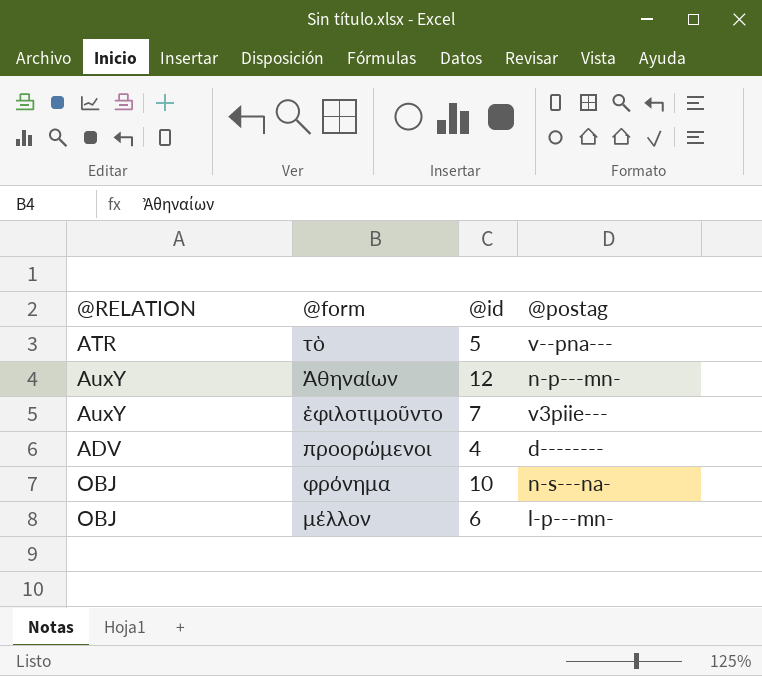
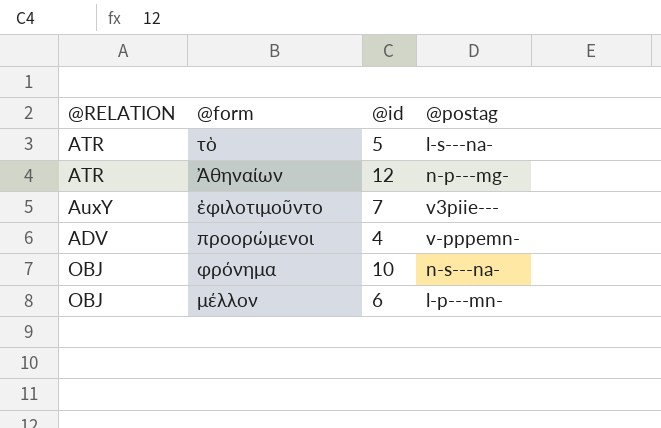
τὸ | @postag: v--pna--- -> l-s---na-
Ἀθηναίων | @RELATION: AuxY -> ATR
Ἀθηναίων | @postag: n-p---mn- -> n-p---mg-
προορώμενοι | @postag: d-------- -> v-pppemn-

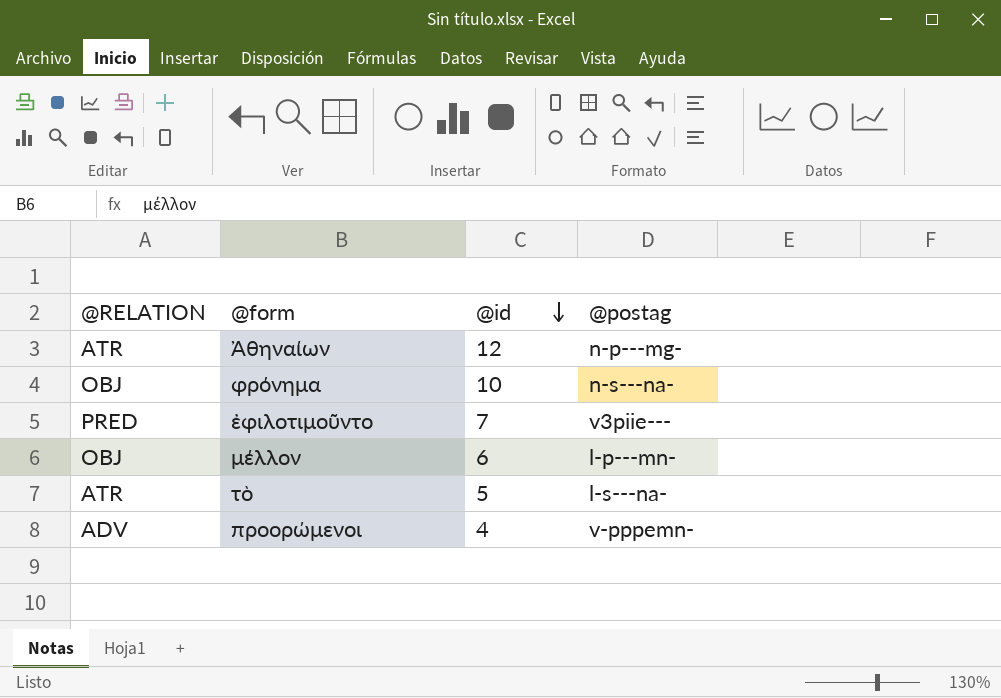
row order: none -> @id descending
ἐφιλοτιμοῦντο | @RELATION: AuxY -> PRED

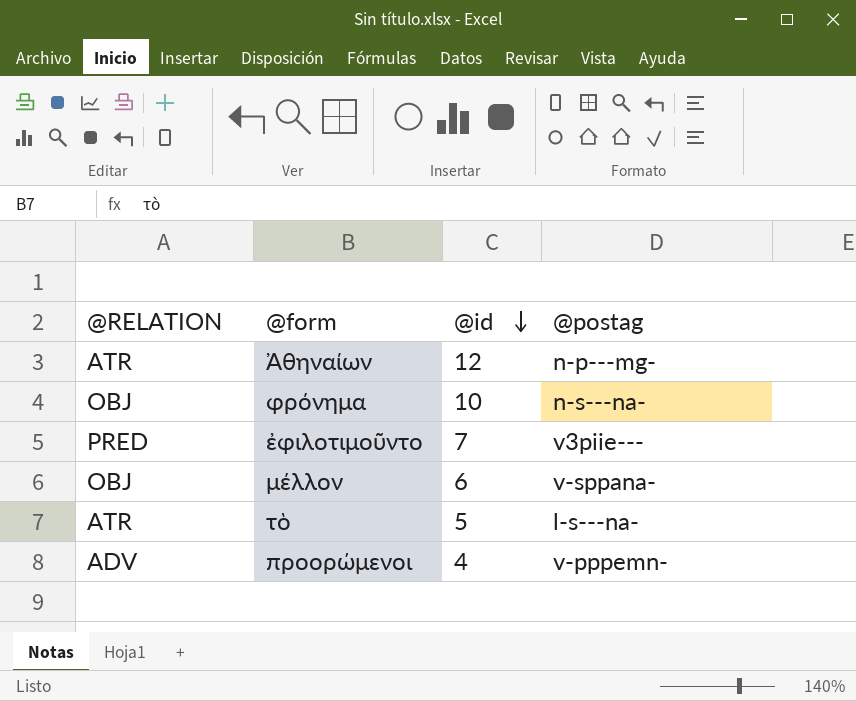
μέλλον | @postag: l-p---mn- -> v-sppana-

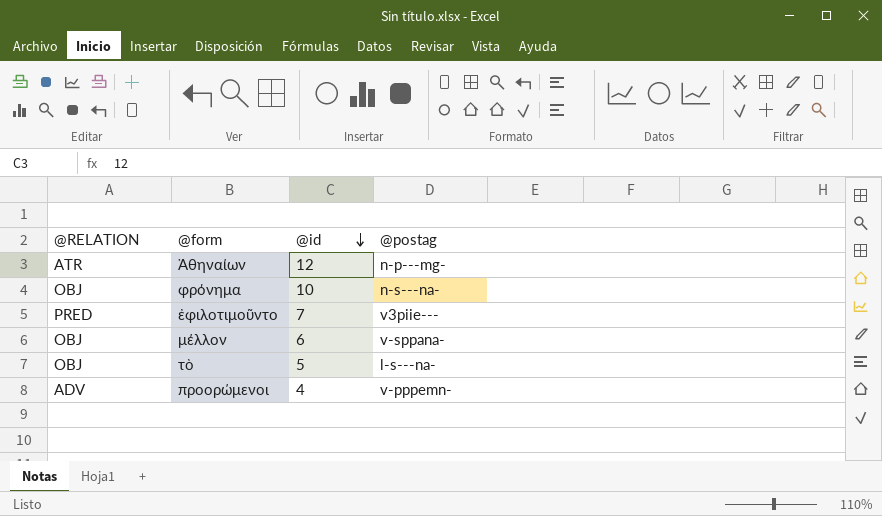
τὸ | @RELATION: ATR -> OBJ

